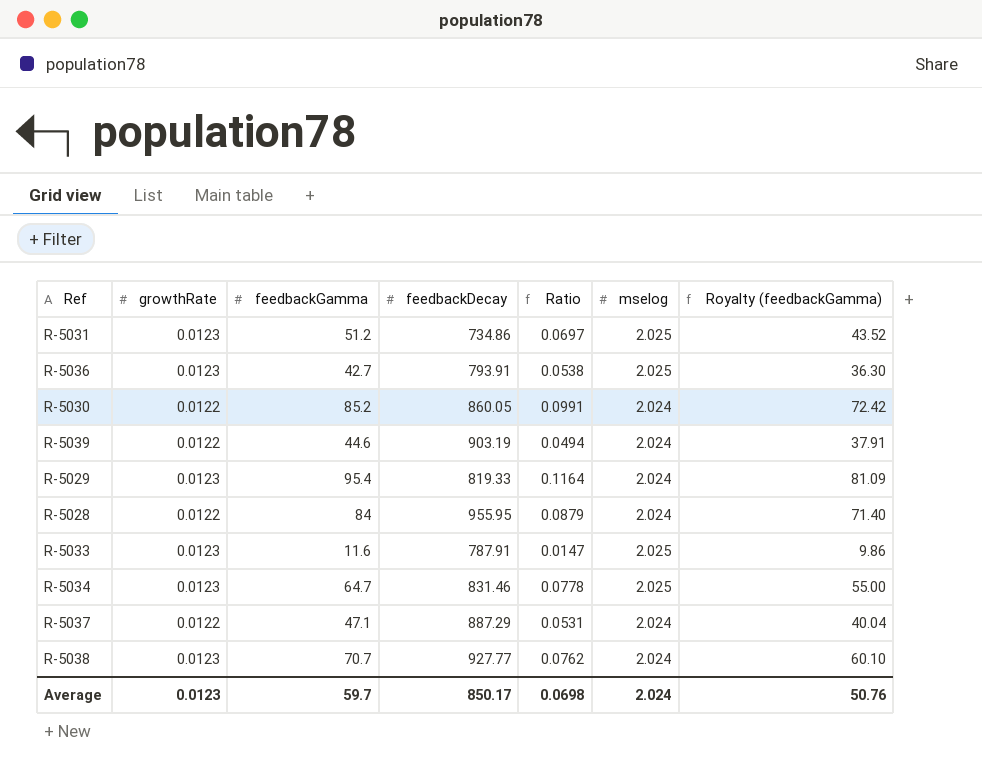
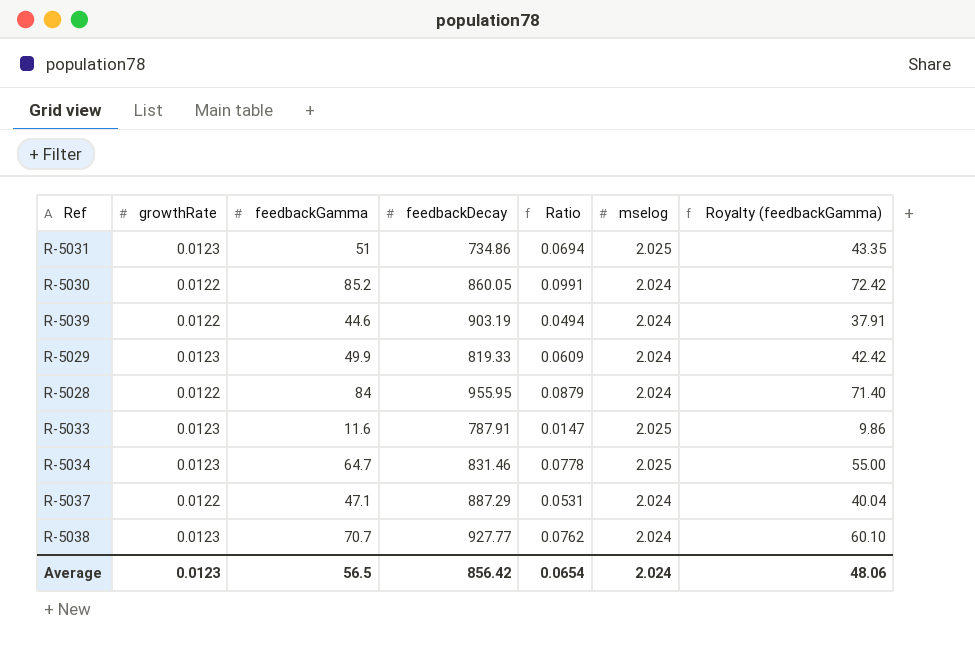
row R-5036: 0.0123 | 42.7 | 793.91 | 0.0538 | 2.025 | 36.30 -> none
R-5031 | feedbackGamma: 51.2 -> 51
R-5031 | Ratio: 0.0697 -> 0.0694
R-5031 | Royalty (feedbackGamma): 43.52 -> 43.35
R-5029 | feedbackGamma: 95.4 -> 49.9
R-5029 | Ratio: 0.1164 -> 0.0609
R-5029 | Royalty (feedbackGamma): 81.09 -> 42.42
Average | feedbackGamma: 59.7 -> 56.5
Average | feedbackDecay: 850.17 -> 856.42
Average | Ratio: 0.0698 -> 0.0654
Average | Royalty (feedbackGamma): 50.76 -> 48.06

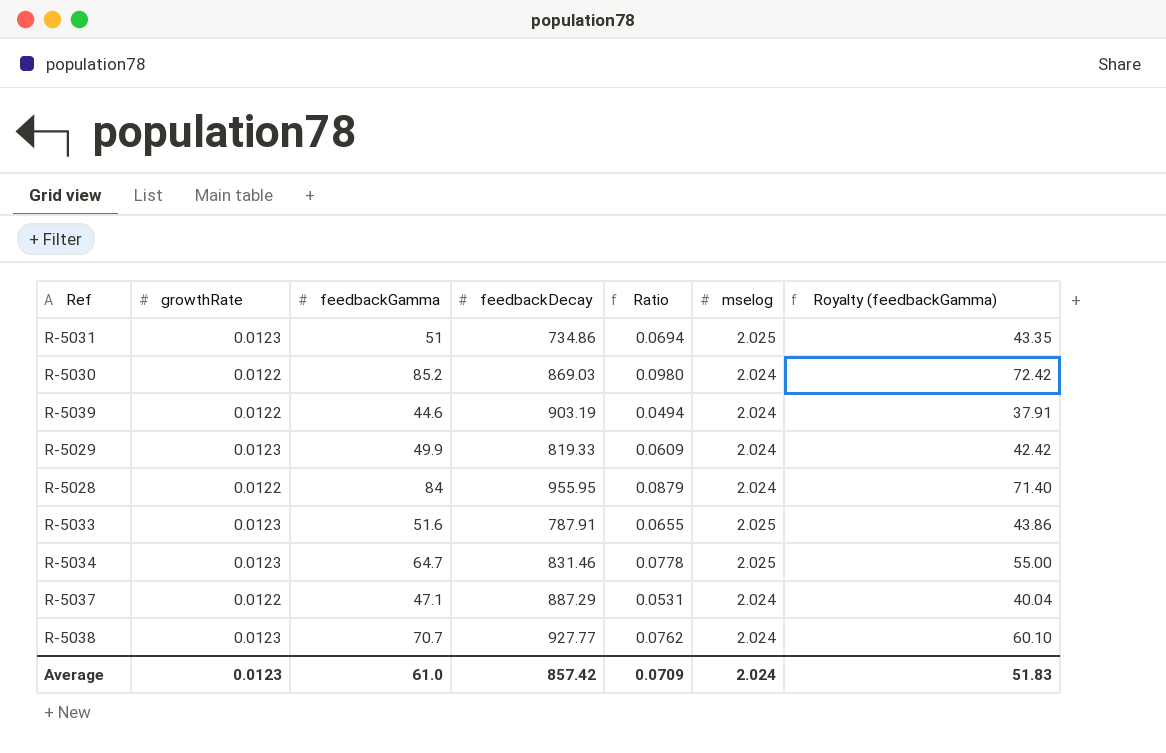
R-5030 | feedbackDecay: 860.05 -> 869.03
R-5030 | Ratio: 0.0991 -> 0.0980
R-5033 | feedbackGamma: 11.6 -> 51.6
R-5033 | Ratio: 0.0147 -> 0.0655
R-5033 | Royalty (feedbackGamma): 9.86 -> 43.86
Average | feedbackGamma: 56.5 -> 61.0
Average | feedbackDecay: 856.42 -> 857.42
Average | Ratio: 0.0654 -> 0.0709
Average | Royalty (feedbackGamma): 48.06 -> 51.83

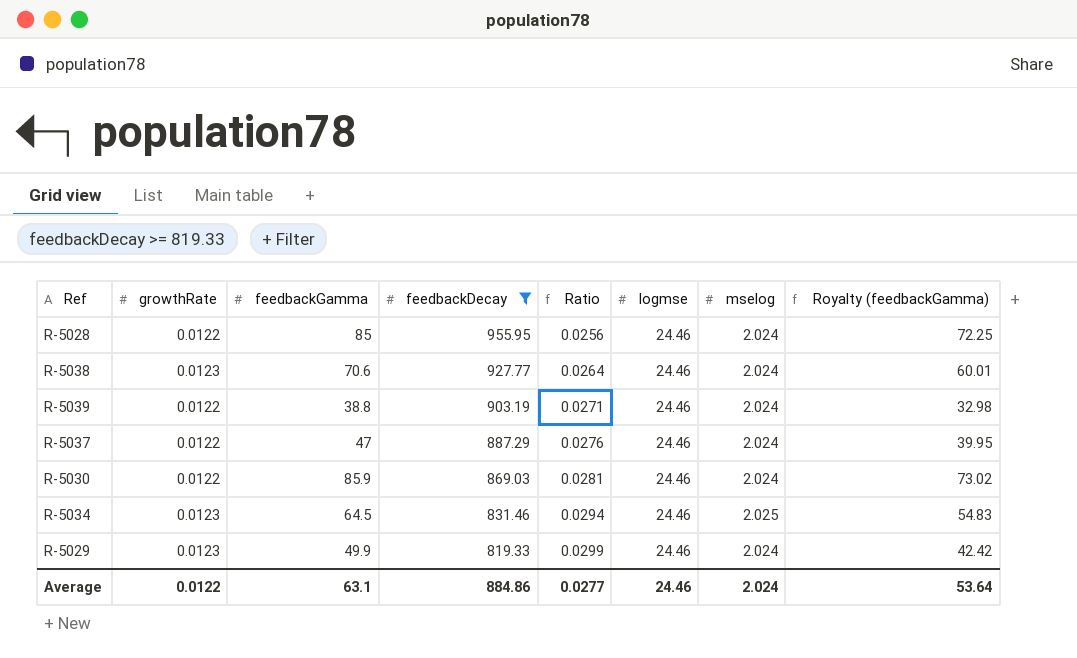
filter: none -> feedbackDecay >= 819.33
row order: none -> feedbackDecay descending
column Ratio | formula: [feedbackGamma] / [feedbackDecay] -> [logmse] / [feedbackDecay]
column logmse | position: none -> 6
R-5028 | feedbackGamma: 84 -> 85
R-5028 | Royalty (feedbackGamma): 71.40 -> 72.25
R-5038 | feedbackGamma: 70.7 -> 70.6
R-5038 | Royalty (feedbackGamma): 60.10 -> 60.01
R-5039 | feedbackGamma: 44.6 -> 38.8
R-5039 | Royalty (feedbackGamma): 37.91 -> 32.98
R-5037 | feedbackGamma: 47.1 -> 47
R-5037 | Royalty (feedbackGamma): 40.04 -> 39.95
R-5030 | feedbackGamma: 85.2 -> 85.9
R-5030 | Royalty (feedbackGamma): 72.42 -> 73.02
R-5034 | feedbackGamma: 64.7 -> 64.5
R-5034 | Royalty (feedbackGamma): 55.00 -> 54.83
Average | growthRate: 0.0123 -> 0.0122
Average | feedbackGamma: 61.0 -> 63.1
Average | feedbackDecay: 857.42 -> 884.86
Average | Ratio: 0.0709 -> 0.0277
Average | Royalty (feedbackGamma): 51.83 -> 53.64

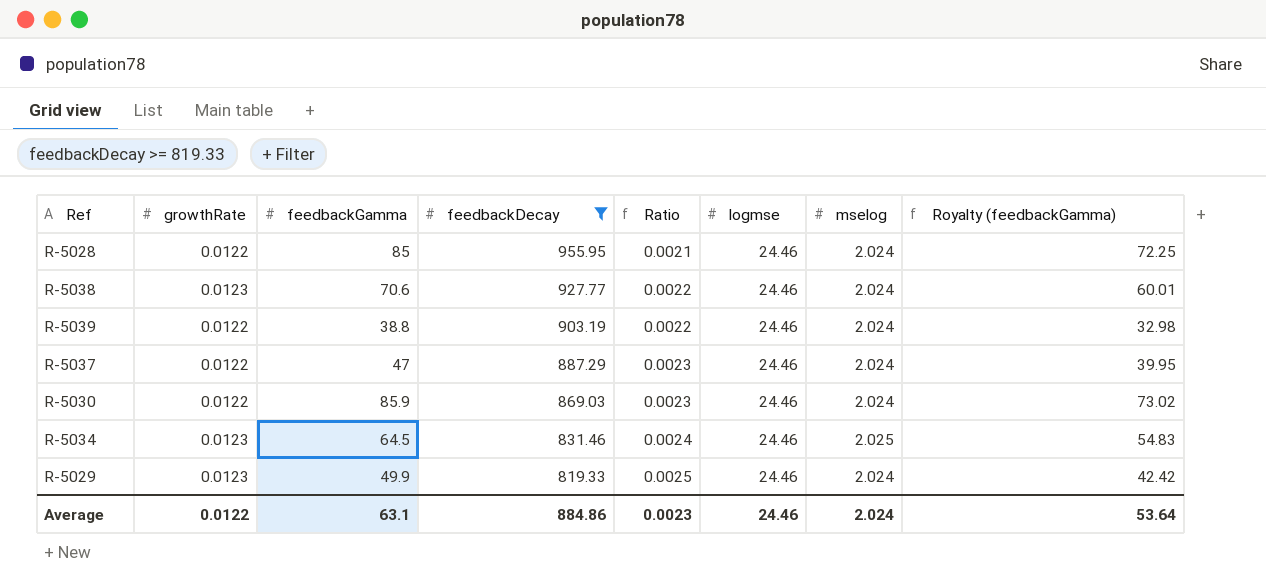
column Ratio | formula: [logmse] / [feedbackDecay] -> [mselog] / [feedbackDecay]
Average | Ratio: 0.0277 -> 0.0023

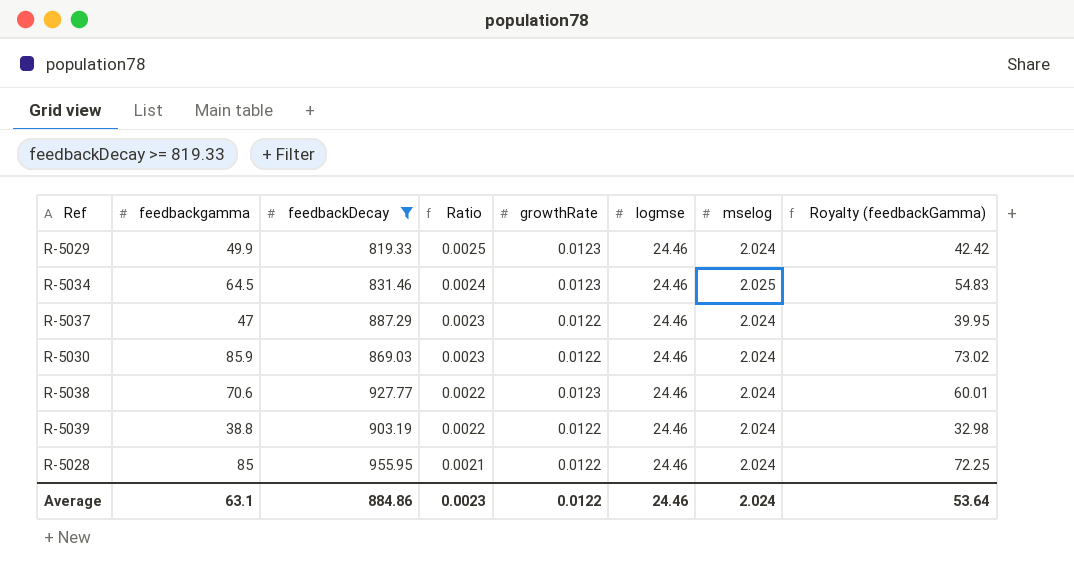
row order: feedbackDecay descending -> Ratio descending
column name: feedbackGamma -> feedbackgamma
column growthRate | position: 2 -> 5

